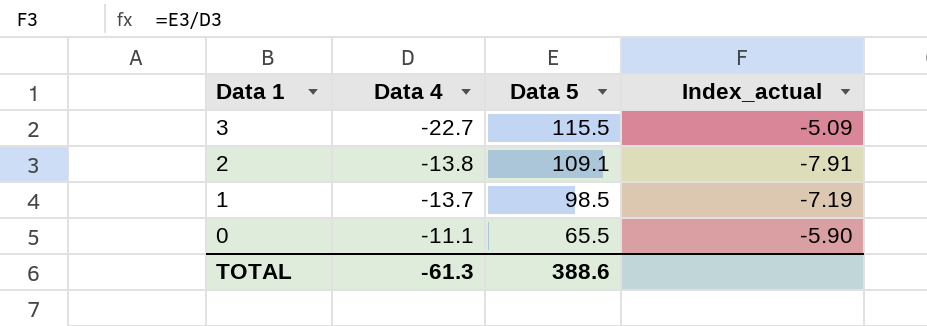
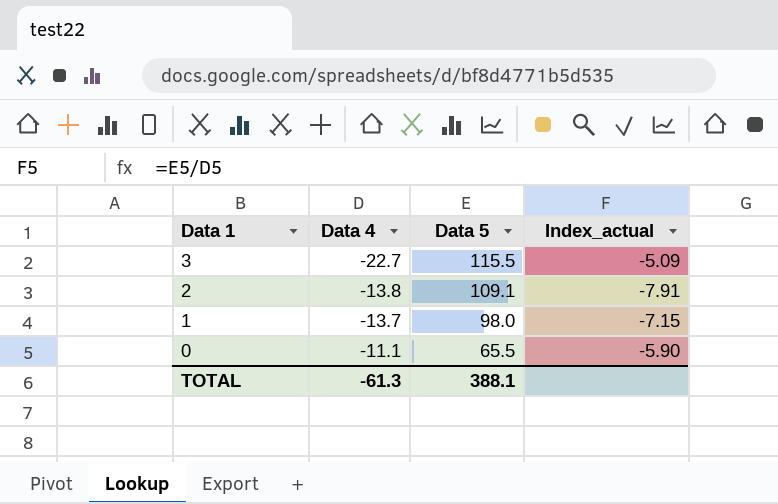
1 | Data 5: 98.5 -> 98.0
1 | Index_actual: -7.19 -> -7.15
TOTAL | Data 5: 388.6 -> 388.1

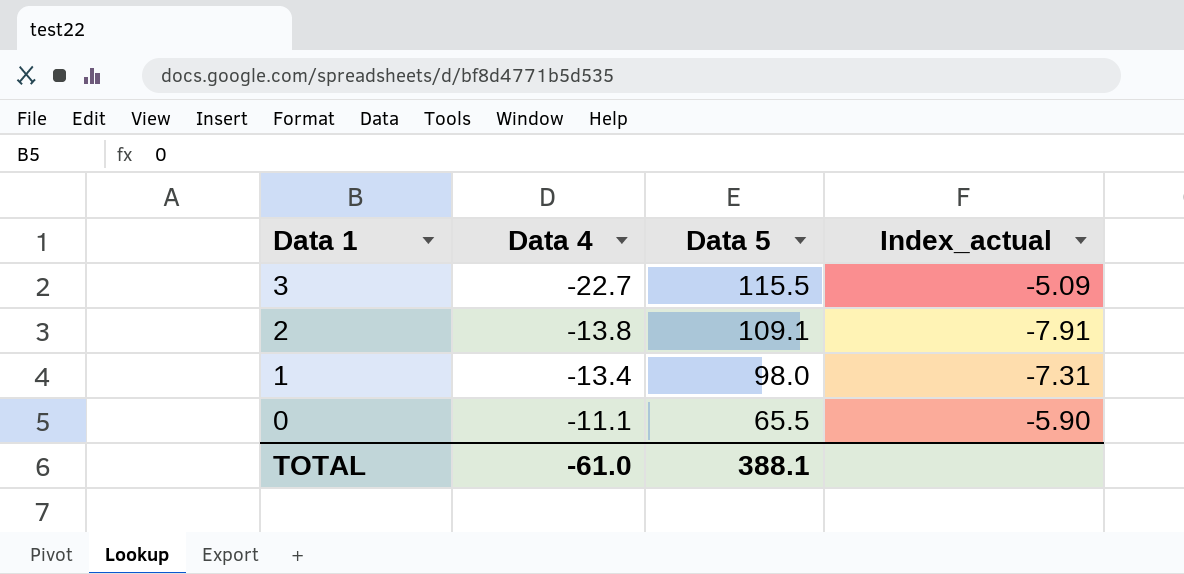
1 | Data 4: -13.7 -> -13.4
1 | Index_actual: -7.15 -> -7.31
TOTAL | Data 4: -61.3 -> -61.0

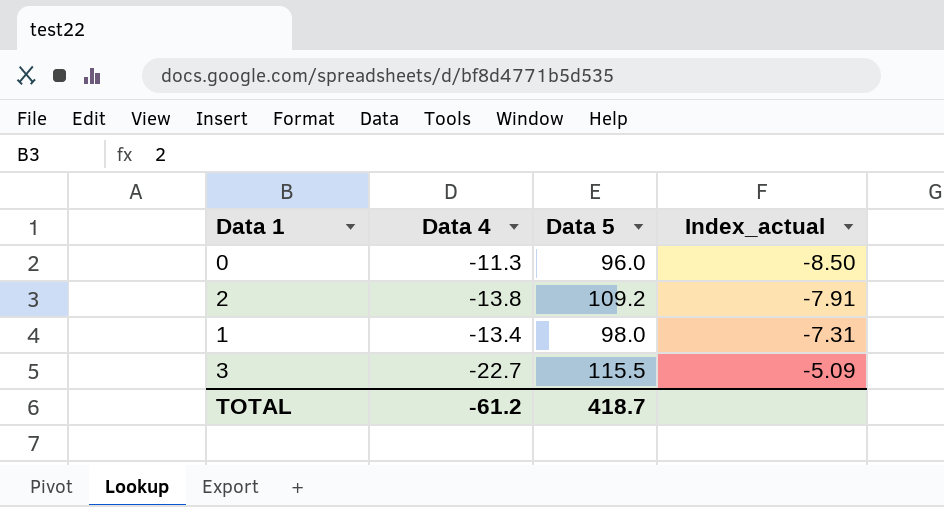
row order: Data 1 descending -> Index_actual ascending
0 | Data 4: -11.1 -> -11.3
0 | Data 5: 65.5 -> 96.0
0 | Index_actual: -5.90 -> -8.50
2 | Data 5: 109.1 -> 109.2
TOTAL | Data 4: -61.0 -> -61.2
TOTAL | Data 5: 388.1 -> 418.7

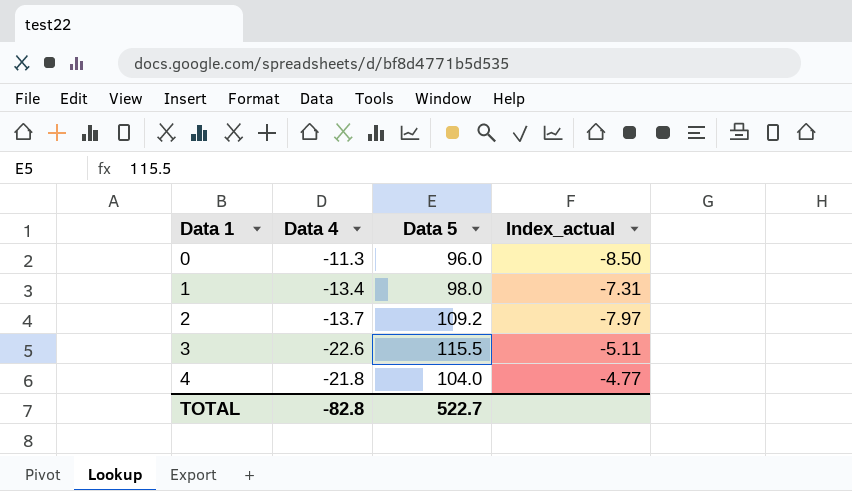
row order: Index_actual ascending -> Data 1 ascending
2 | Data 4: -13.8 -> -13.7
2 | Index_actual: -7.91 -> -7.97
3 | Data 4: -22.7 -> -22.6
3 | Index_actual: -5.09 -> -5.11
row 4: none -> -21.8 | 104.0 | -4.77
TOTAL | Data 4: -61.2 -> -82.8
TOTAL | Data 5: 418.7 -> 522.7

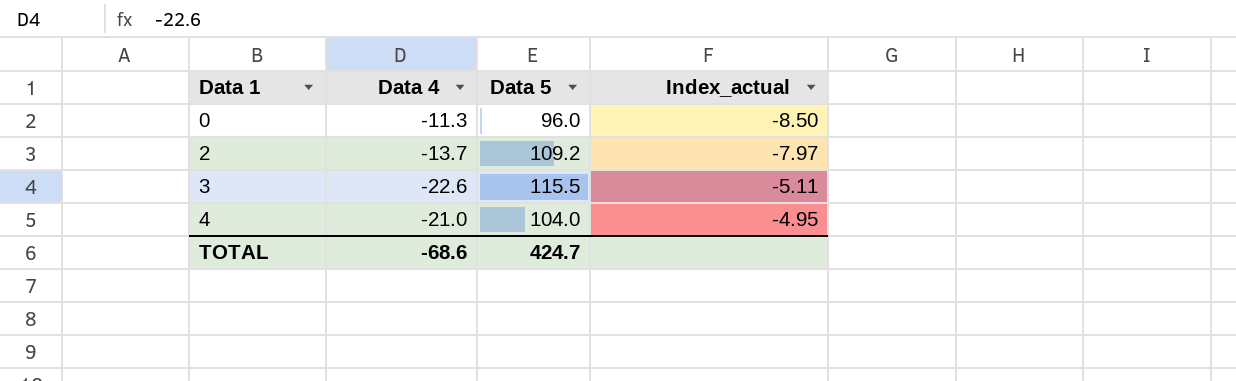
row 1: -13.4 | 98.0 | -7.31 -> none
4 | Data 4: -21.8 -> -21.0
4 | Index_actual: -4.77 -> -4.95
TOTAL | Data 4: -82.8 -> -68.6
TOTAL | Data 5: 522.7 -> 424.7

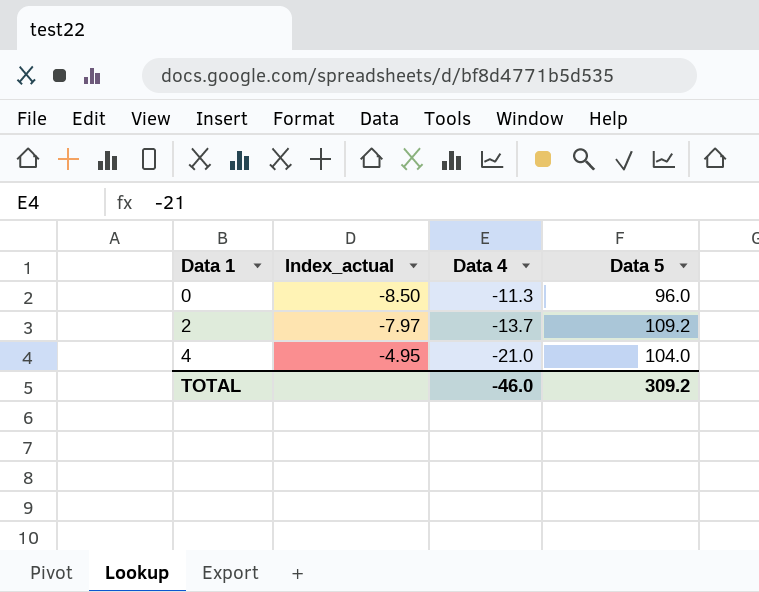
column Index_actual | position: 4 -> 2
row 3: -22.6 | 115.5 | -5.11 -> none
TOTAL | Data 4: -68.6 -> -46.0
TOTAL | Data 5: 424.7 -> 309.2

